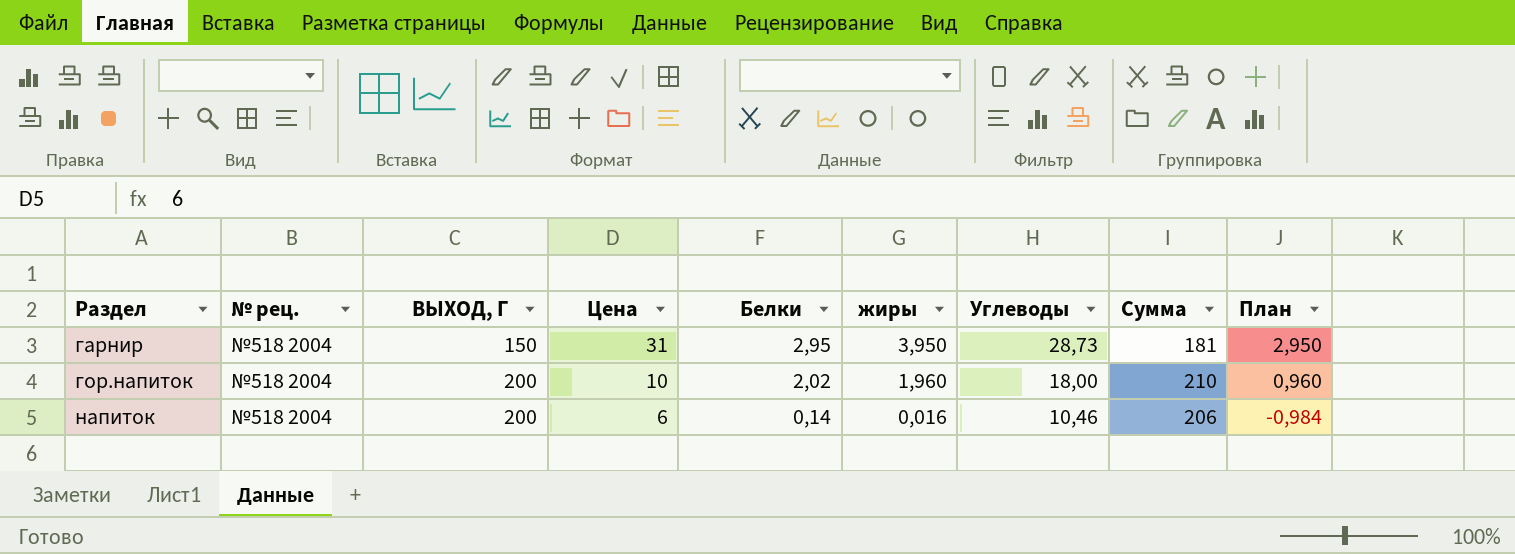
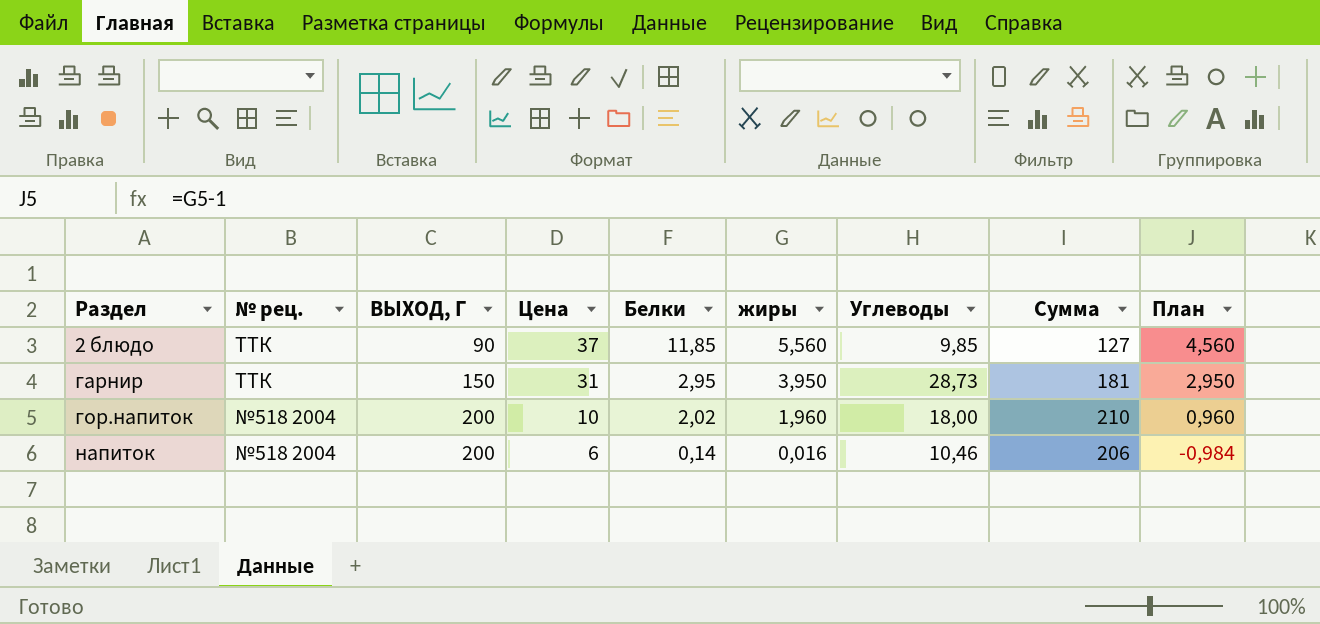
row 2 блюдо: none -> ТТК | 90 | 37 | 11,85 | 5,560 | 9,85 | 127 | 4,560
гарнир | № рец.: №518 2004 -> ТТК

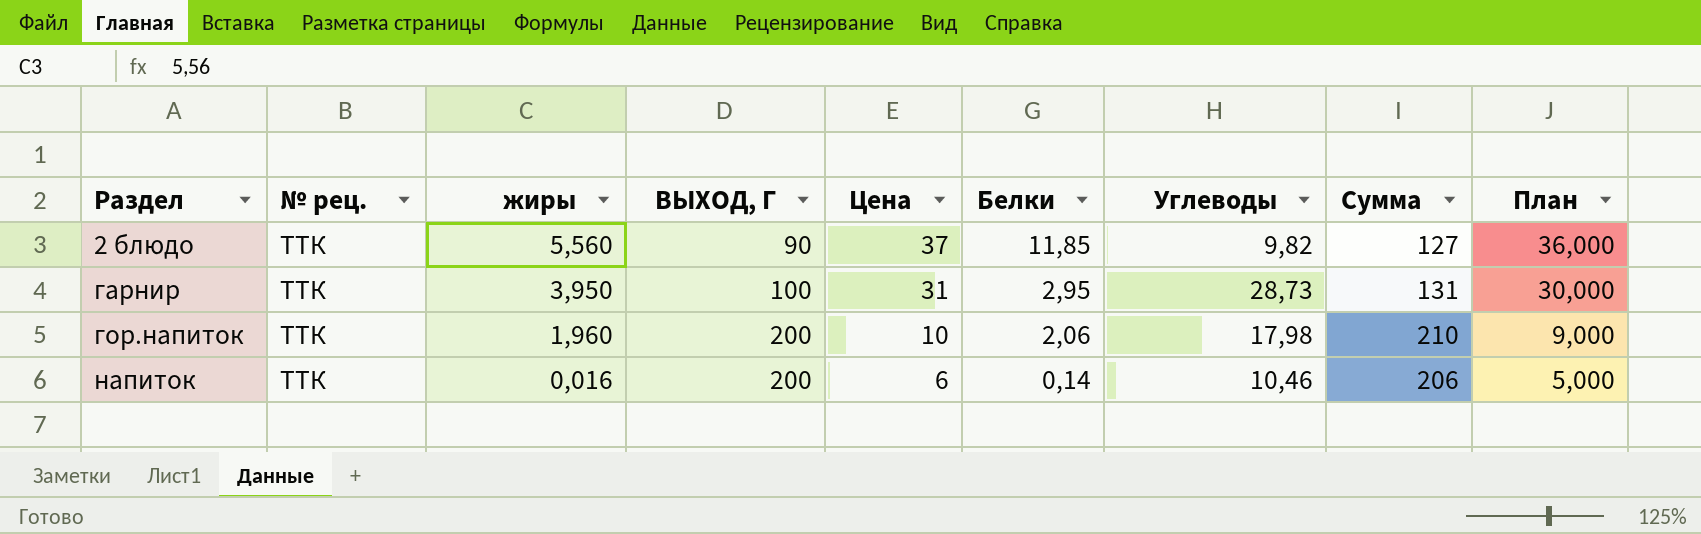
column жиры | position: 6 -> 3
column План | formula: [жиры] - 1 -> [Цена] - 1
2 блюдо | Углеводы: 9,85 -> 9,82
гарнир | ВЫХОД, Г: 150 -> 100
гарнир | Сумма: 181 -> 131
гор.напиток | № рец.: №518 2004 -> ТТК
гор.напиток | Белки: 2,02 -> 2,06
гор.напиток | Углеводы: 18,00 -> 17,98
напиток | № рец.: №518 2004 -> ТТК

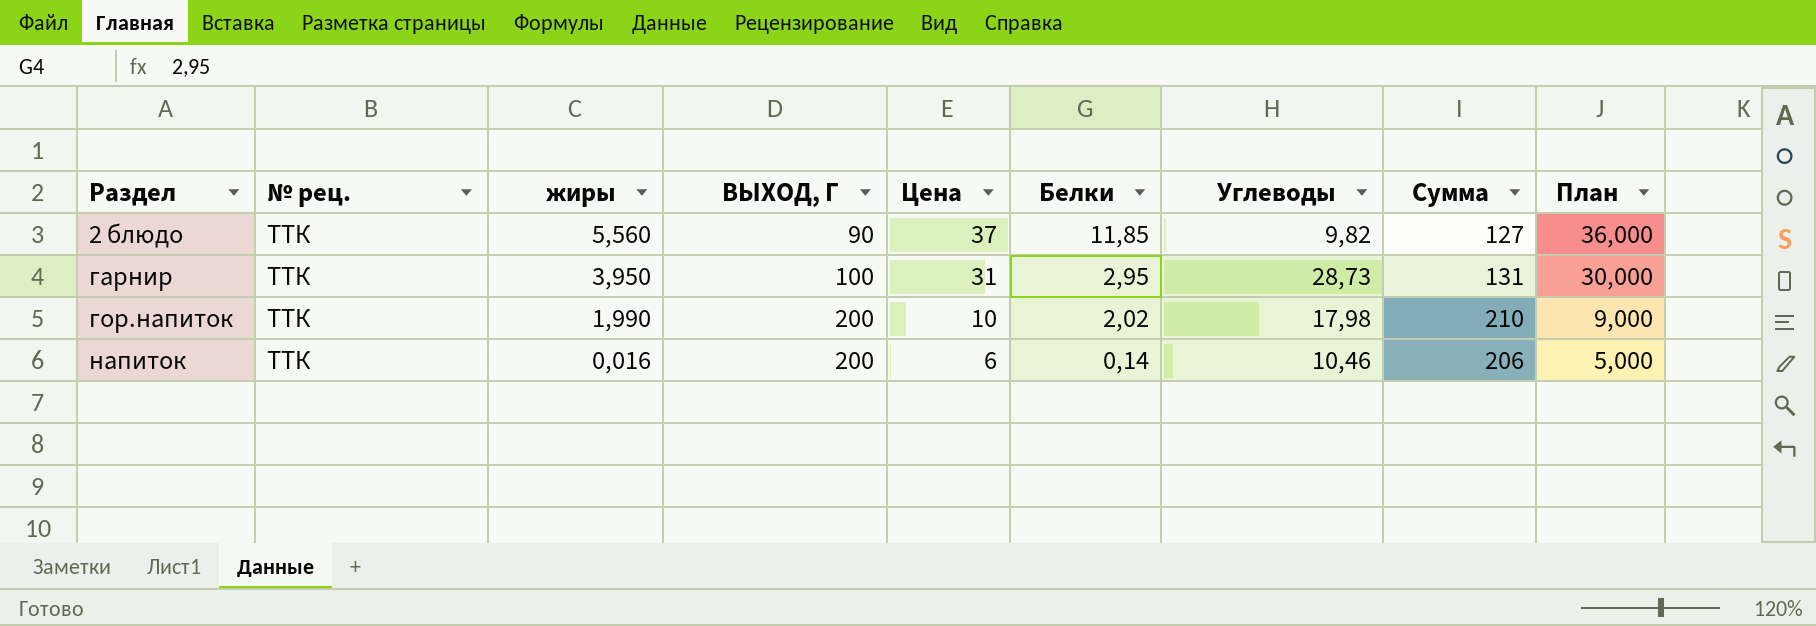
гор.напиток | жиры: 1,960 -> 1,990
гор.напиток | Белки: 2,06 -> 2,02

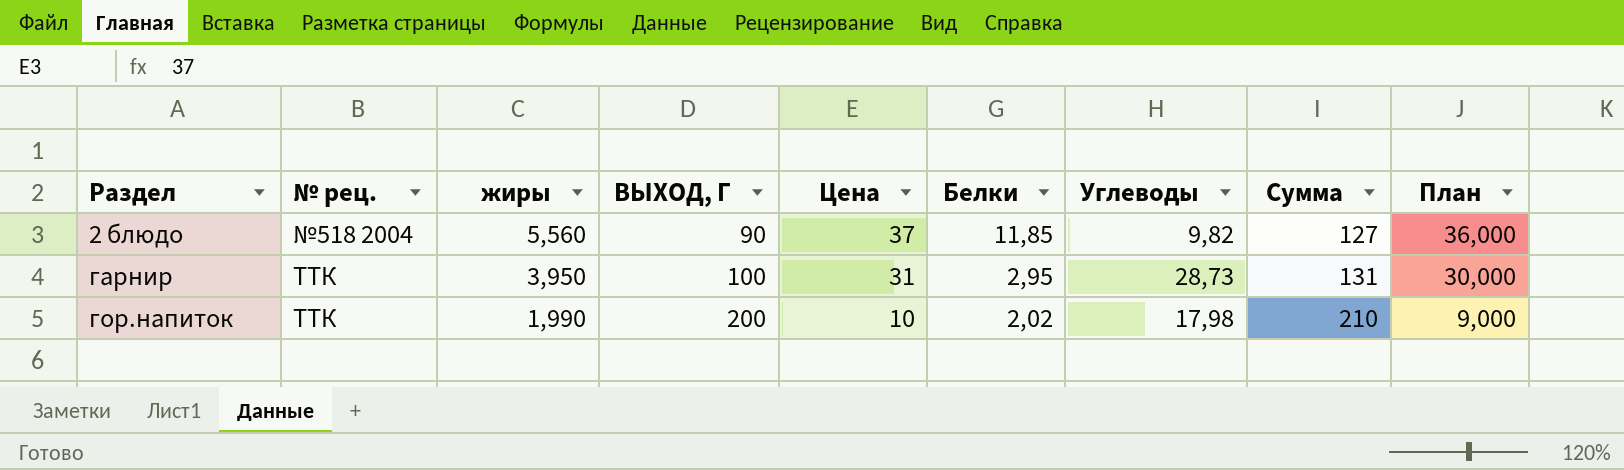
row напиток: ТТК | 0,016 | 200 | 6 | 0,14 | 10,46 | 206 | 5,000 -> none
2 блюдо | № рец.: ТТК -> №518 2004

